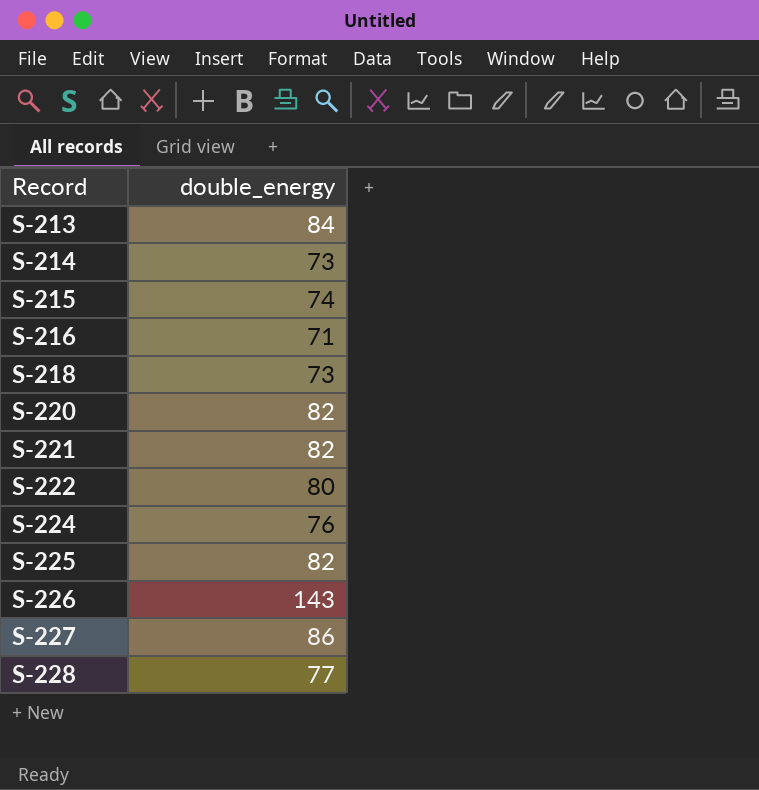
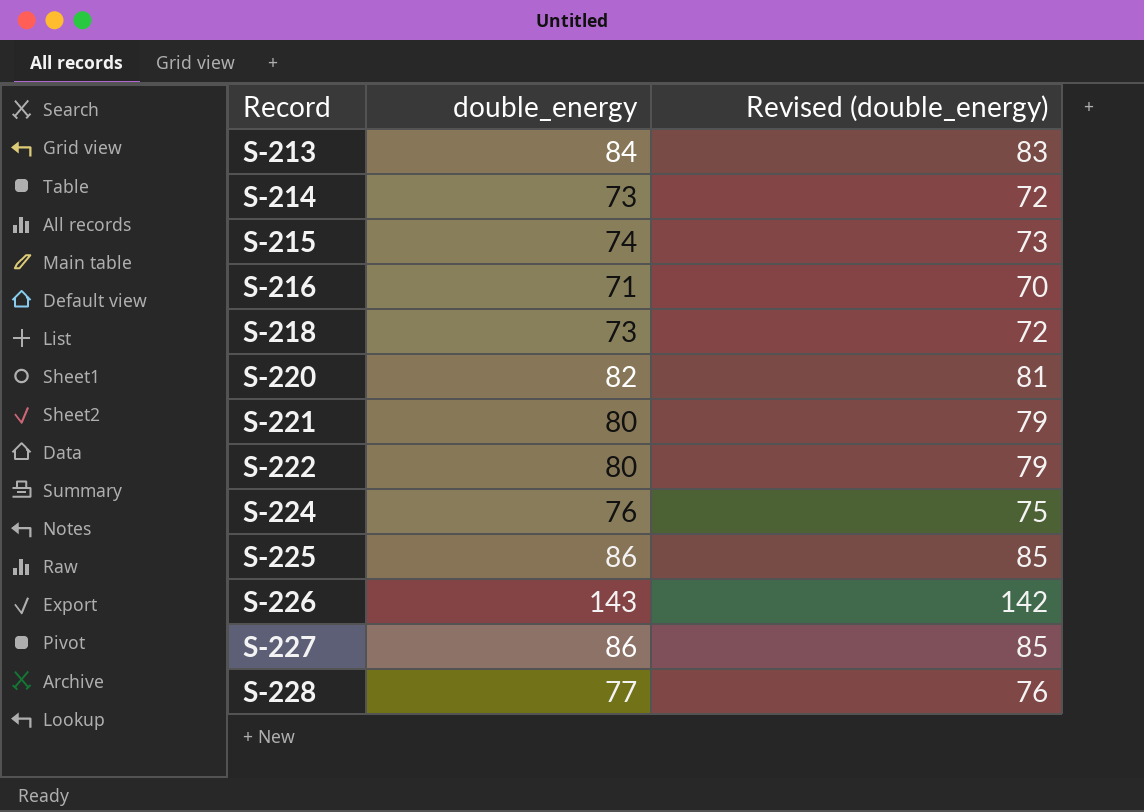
column Revised (double_energy) | formula: none -> [double_energy] - 1
S-221 | double_energy: 82 -> 80
S-225 | double_energy: 82 -> 86

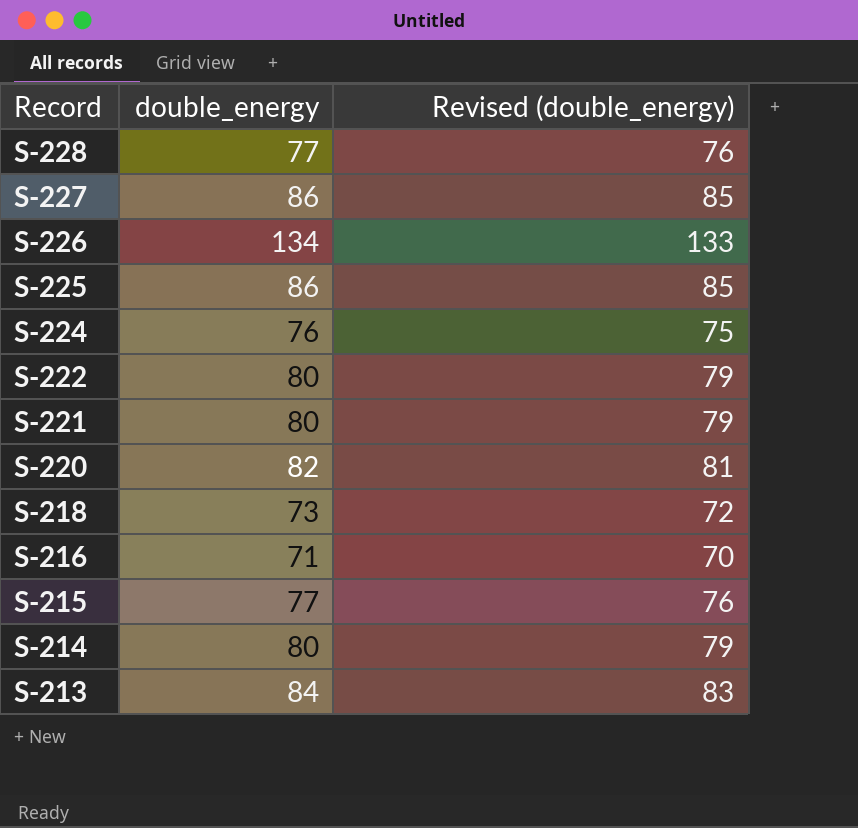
row order: Record ascending -> Record descending
S-226 | double_energy: 143 -> 134
S-226 | Revised (double_energy): 142 -> 133
S-215 | double_energy: 74 -> 77
S-215 | Revised (double_energy): 73 -> 76
S-214 | double_energy: 73 -> 80
S-214 | Revised (double_energy): 72 -> 79

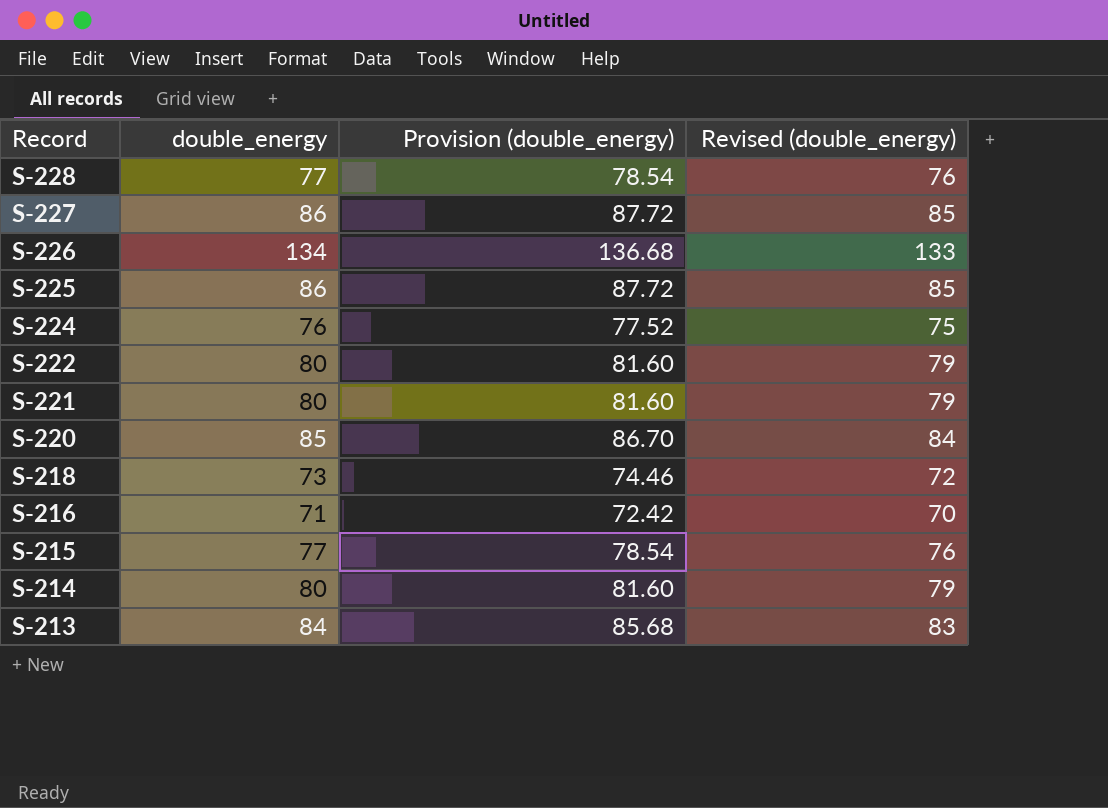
column Provision (double_energy) | formula: none -> [double_energy] * 1.02
S-220 | double_energy: 82 -> 85
S-220 | Revised (double_energy): 81 -> 84

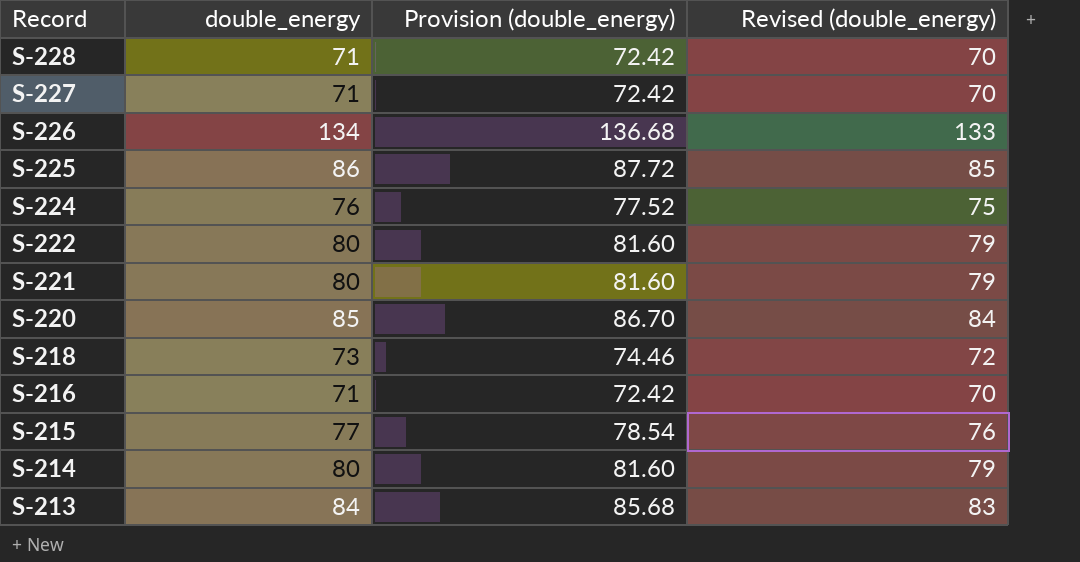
S-228 | double_energy: 77 -> 71
S-228 | Provision (double_energy): 78.54 -> 72.42
S-228 | Revised (double_energy): 76 -> 70
S-227 | double_energy: 86 -> 71
S-227 | Provision (double_energy): 87.72 -> 72.42
S-227 | Revised (double_energy): 85 -> 70

